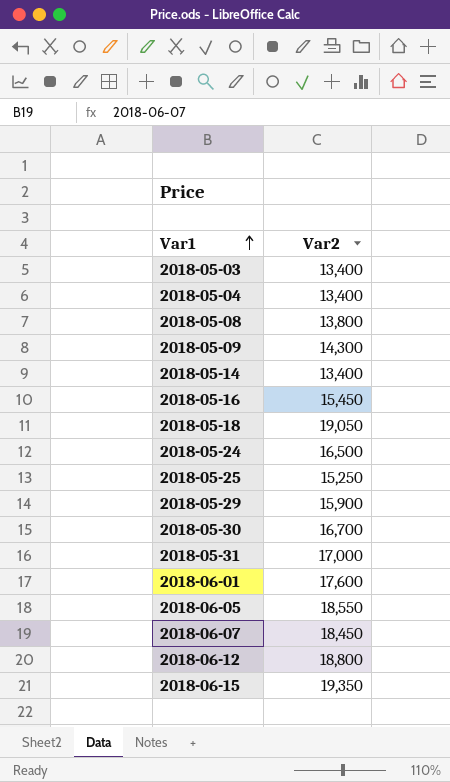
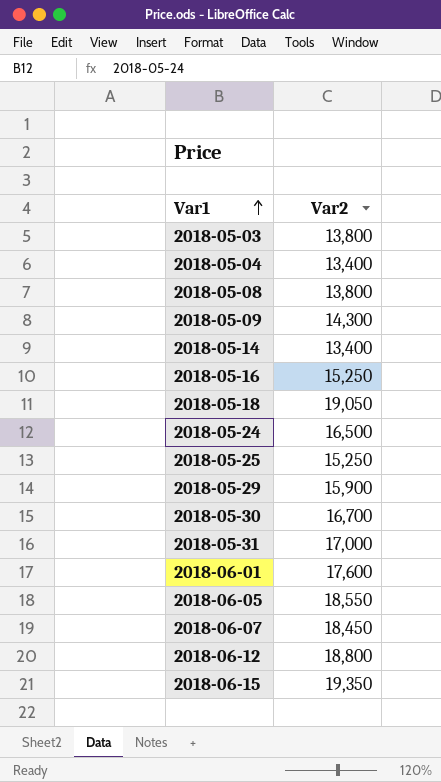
2018-05-03 | Var2: 13,400 -> 13,800
2018-05-16 | Var2: 15,450 -> 15,250

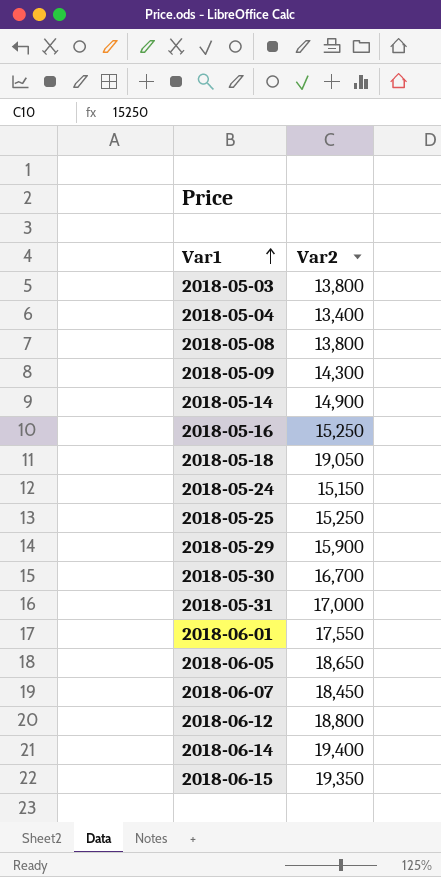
2018-05-14 | Var2: 13,400 -> 14,900
2018-05-24 | Var2: 16,500 -> 15,150
2018-06-01 | Var2: 17,600 -> 17,550
2018-06-05 | Var2: 18,550 -> 18,650
row 2018-06-14: none -> 19,400

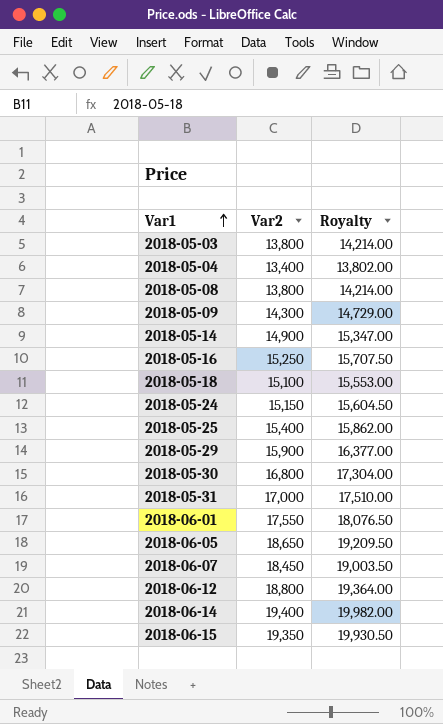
column Royalty | formula: none -> [Var2] * 1.03
2018-05-18 | Var2: 19,050 -> 15,100
2018-05-25 | Var2: 15,250 -> 15,400
2018-05-30 | Var2: 16,700 -> 16,800

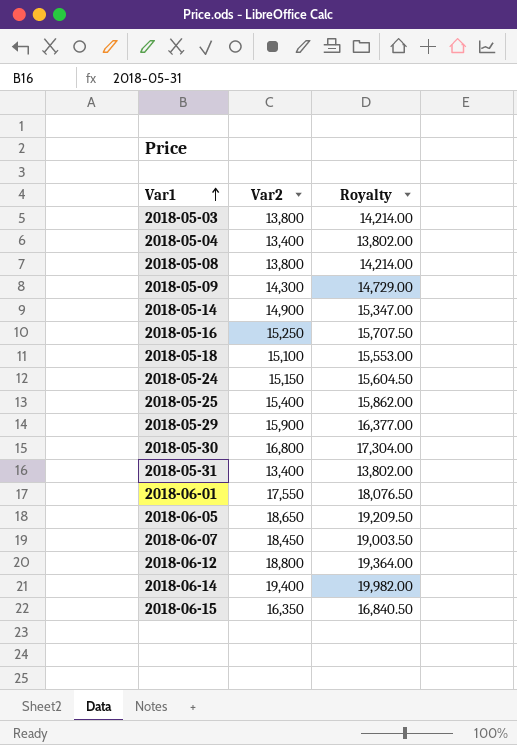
2018-05-31 | Var2: 17,000 -> 13,400
2018-05-31 | Royalty: 17,510.00 -> 13,802.00
2018-06-15 | Var2: 19,350 -> 16,350
2018-06-15 | Royalty: 19,930.50 -> 16,840.50

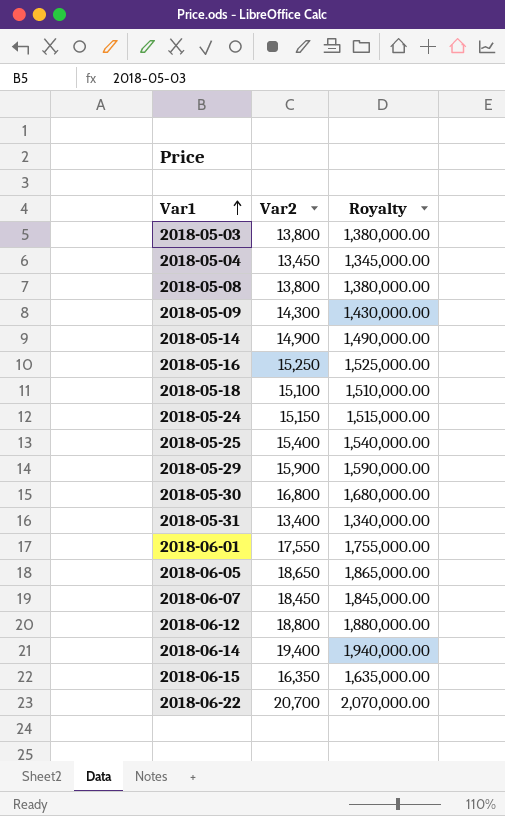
column Royalty | formula: [Var2] * 1.03 -> [Var2] * 100
2018-05-04 | Var2: 13,400 -> 13,450
row 2018-06-22: none -> 20,700 | 2,070,000.00

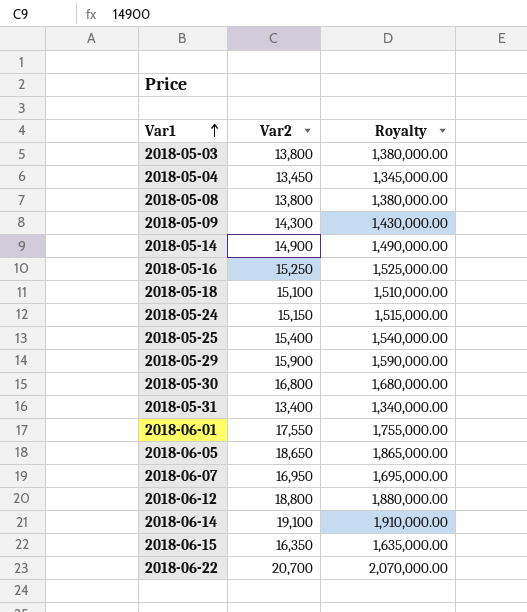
2018-06-07 | Var2: 18,450 -> 16,950
2018-06-07 | Royalty: 1,845,000.00 -> 1,695,000.00
2018-06-14 | Var2: 19,400 -> 19,100
2018-06-14 | Royalty: 1,940,000.00 -> 1,910,000.00

